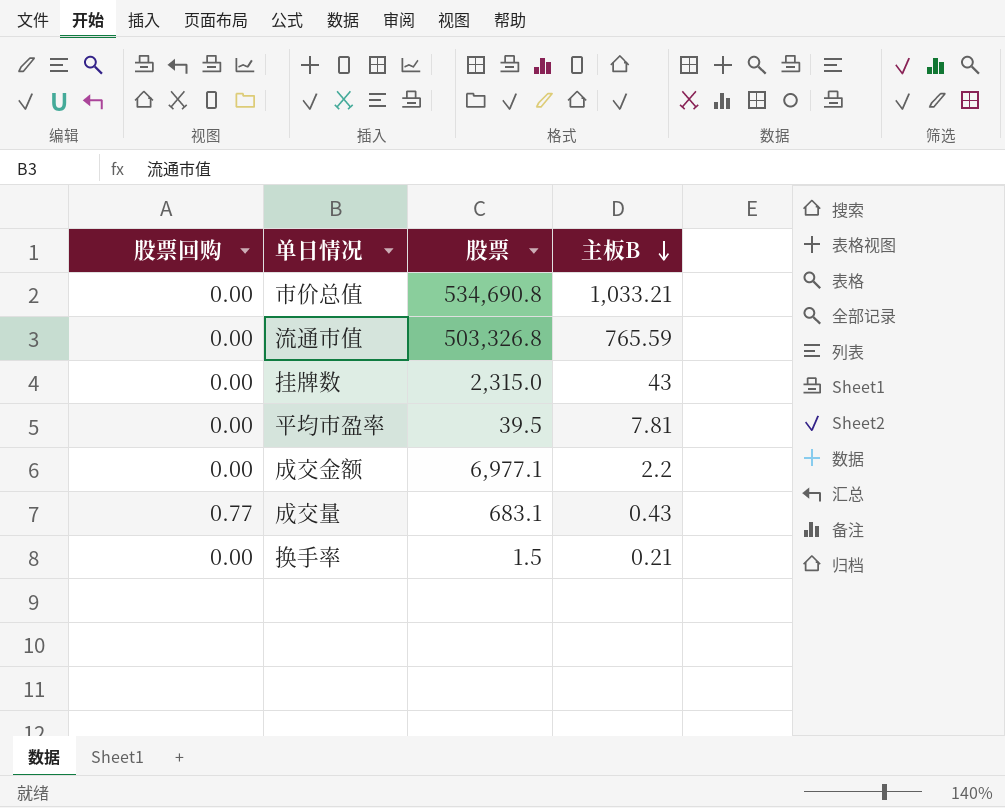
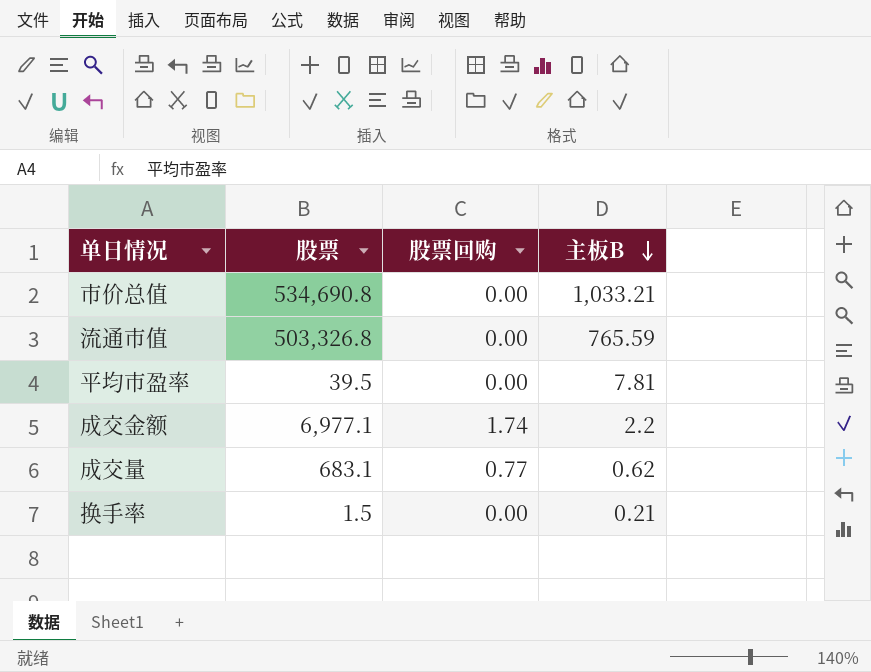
column 股票回购 | position: 1 -> 3
row 挂牌数: 0.00 | 2,315.0 | 43 -> none
成交金额 | 股票回购: 0.00 -> 1.74
成交量 | 主板B: 0.43 -> 0.62

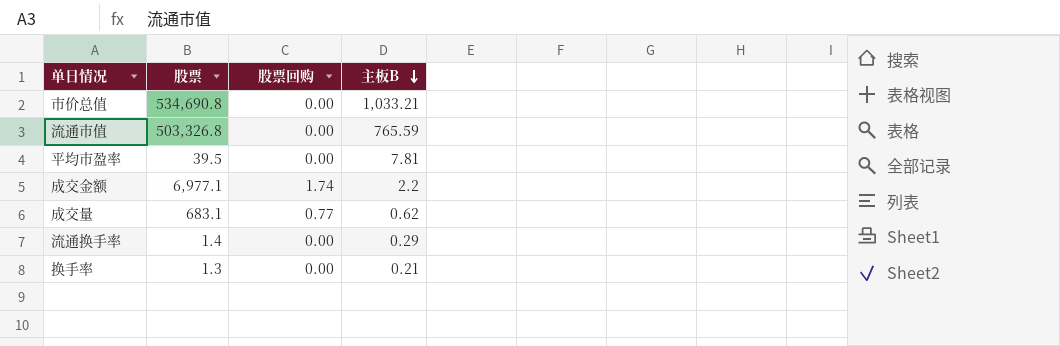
row 流通换手率: none -> 1.4 | 0.00 | 0.29
换手率 | 股票: 1.5 -> 1.3

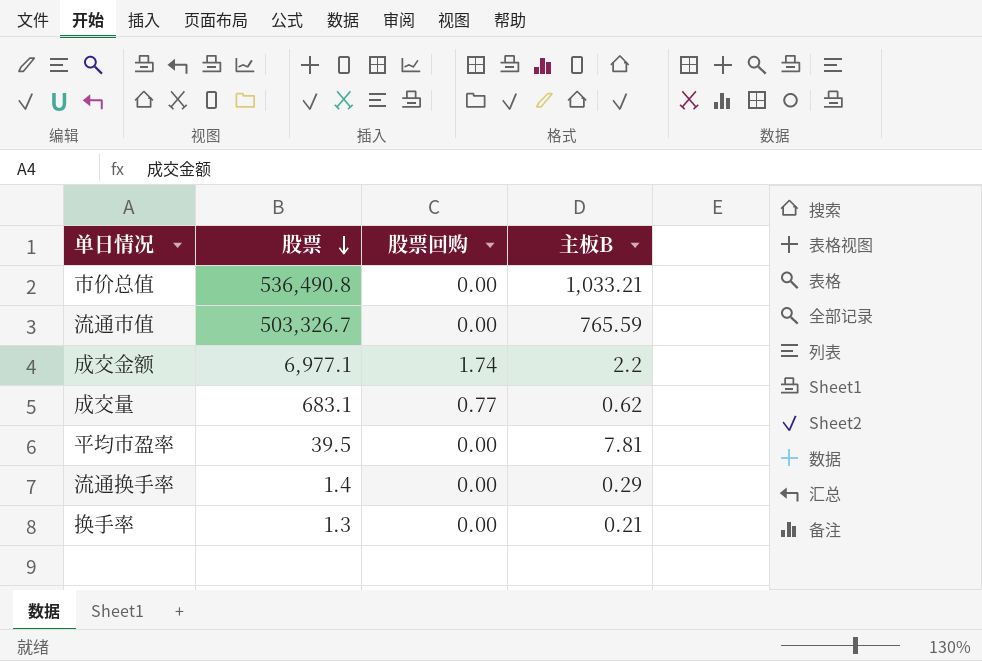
row order: 主板B descending -> 股票 descending
市价总值 | 股票: 534,690.8 -> 536,490.8
流通市值 | 股票: 503,326.8 -> 503,326.7

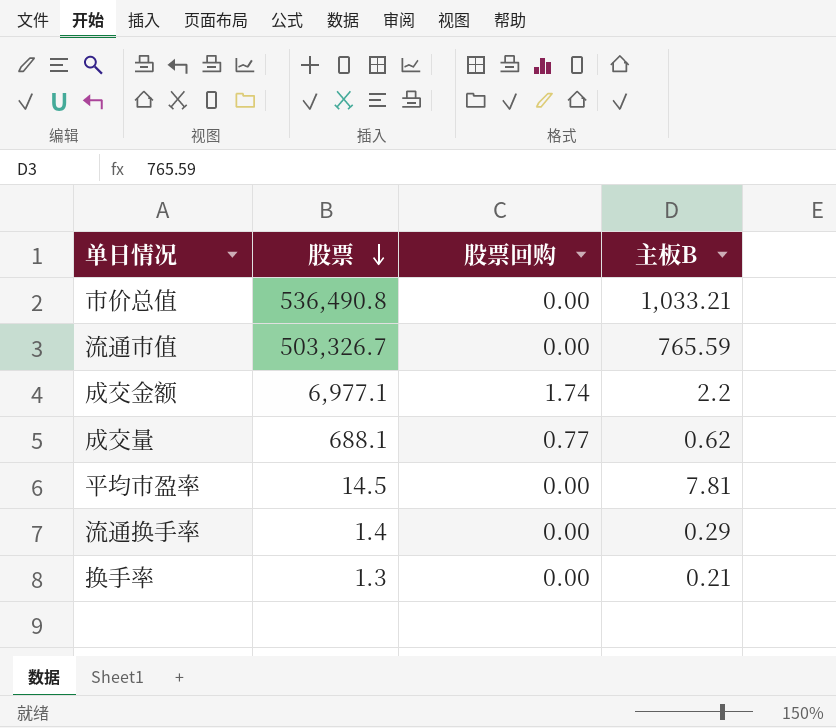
成交量 | 股票: 683.1 -> 688.1
平均市盈率 | 股票: 39.5 -> 14.5

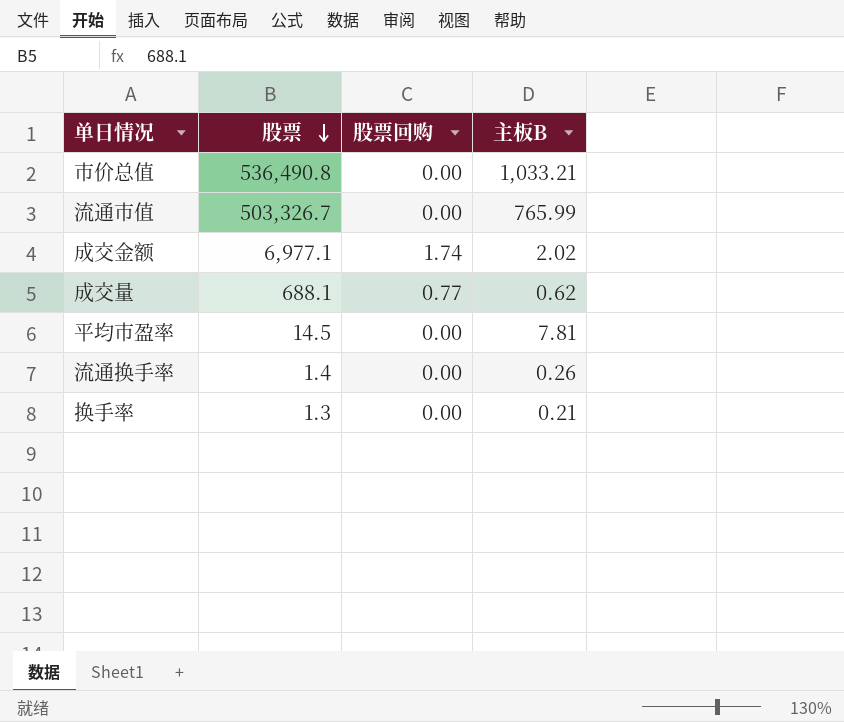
流通市值 | 主板B: 765.59 -> 765.99
成交金额 | 主板B: 2.2 -> 2.02
流通换手率 | 主板B: 0.29 -> 0.26

